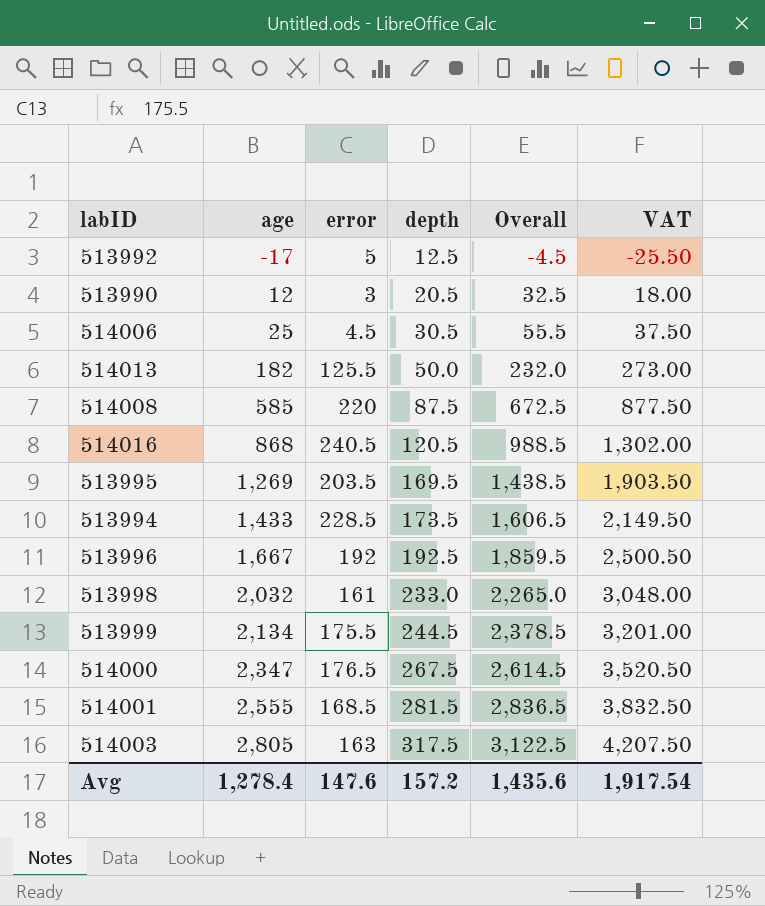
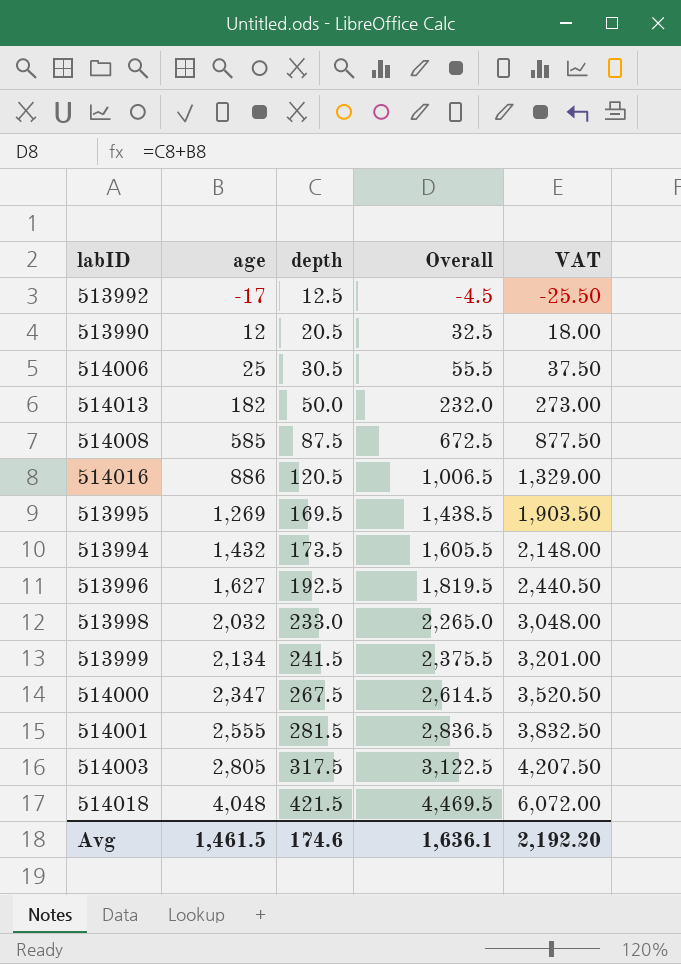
column error | position: 3 -> none
514016 | age: 868 -> 886
514016 | Overall: 988.5 -> 1,006.5
514016 | VAT: 1,302.00 -> 1,329.00
513994 | age: 1,433 -> 1,432
513994 | Overall: 1,606.5 -> 1,605.5
513994 | VAT: 2,149.50 -> 2,148.00
513996 | age: 1,667 -> 1,627
513996 | Overall: 1,859.5 -> 1,819.5
513996 | VAT: 2,500.50 -> 2,440.50
513999 | depth: 244.5 -> 241.5
513999 | Overall: 2,378.5 -> 2,375.5
row 514018: none -> 4,048 | 421.5 | 4,469.5 | 6,072.00
Avg | age: 1,278.4 -> 1,461.5
Avg | depth: 157.2 -> 174.6
Avg | Overall: 1,435.6 -> 1,636.1
Avg | VAT: 1,917.54 -> 2,192.20

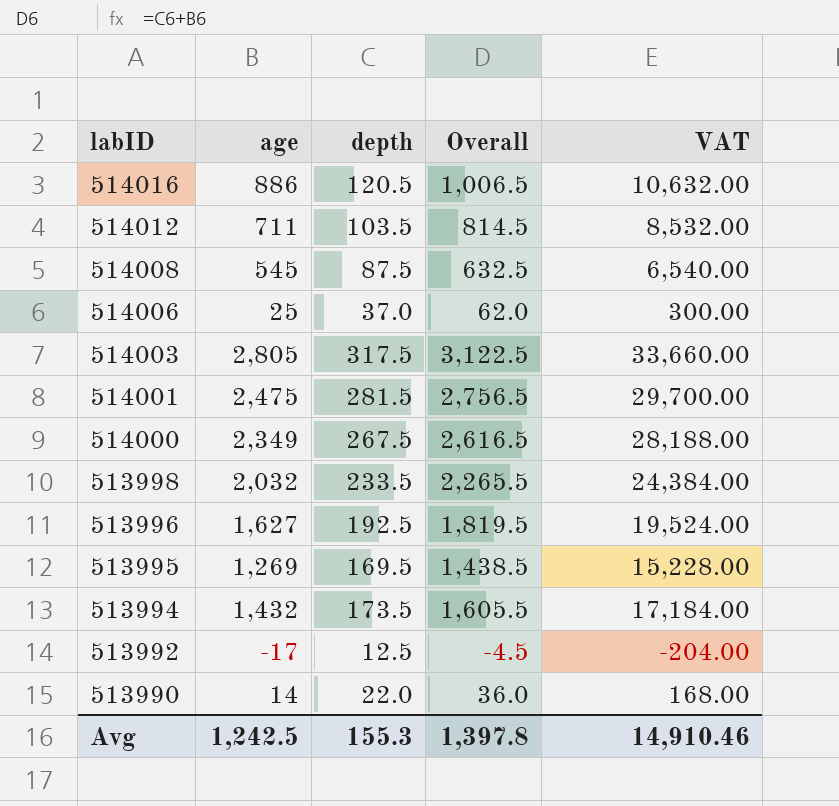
row order: age ascending -> labID descending
column VAT | formula: [age] * 1.5 -> [age] * 12
row 514013: 182 | 50.0 | 232.0 | 273.00 -> none
row 513999: 2,134 | 241.5 | 2,375.5 | 3,201.00 -> none
row 514018: 4,048 | 421.5 | 4,469.5 | 6,072.00 -> none
row 514012: none -> 711 | 103.5 | 814.5 | 8,532.00
514008 | age: 585 -> 545
514008 | Overall: 672.5 -> 632.5
514006 | depth: 30.5 -> 37.0
514006 | Overall: 55.5 -> 62.0
514001 | age: 2,555 -> 2,475
514001 | Overall: 2,836.5 -> 2,756.5
514000 | age: 2,347 -> 2,349
514000 | Overall: 2,614.5 -> 2,616.5
513998 | depth: 233.0 -> 233.5
513998 | Overall: 2,265.0 -> 2,265.5
513990 | age: 12 -> 14
513990 | depth: 20.5 -> 22.0
513990 | Overall: 32.5 -> 36.0
Avg | age: 1,461.5 -> 1,242.5
Avg | depth: 174.6 -> 155.3
Avg | Overall: 1,636.1 -> 1,397.8
Avg | VAT: 2,192.20 -> 14,910.46

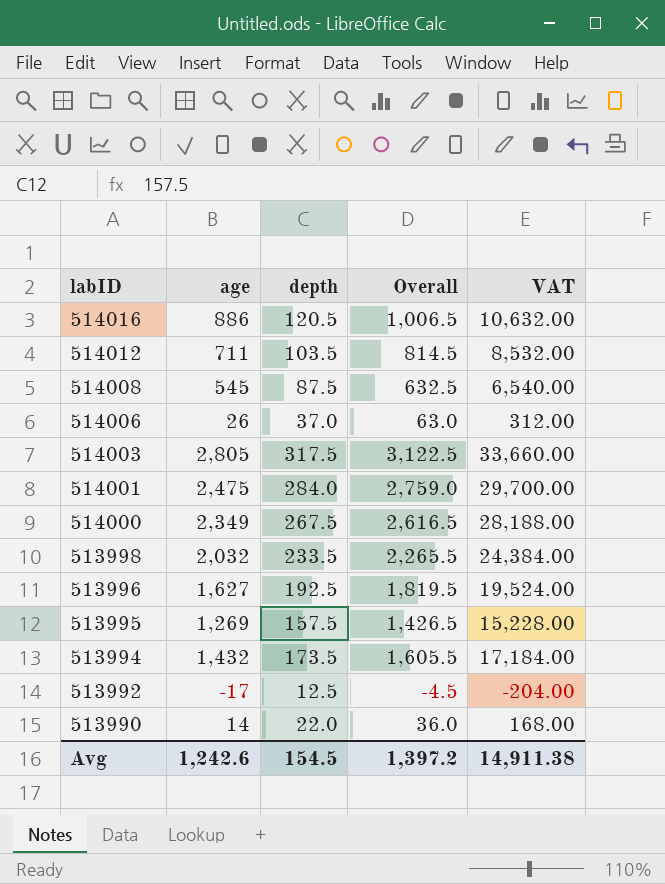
514006 | age: 25 -> 26
514006 | Overall: 62.0 -> 63.0
514006 | VAT: 300.00 -> 312.00
514001 | depth: 281.5 -> 284.0
514001 | Overall: 2,756.5 -> 2,759.0
513995 | depth: 169.5 -> 157.5
513995 | Overall: 1,438.5 -> 1,426.5
Avg | age: 1,242.5 -> 1,242.6
Avg | depth: 155.3 -> 154.5
Avg | Overall: 1,397.8 -> 1,397.2
Avg | VAT: 14,910.46 -> 14,911.38

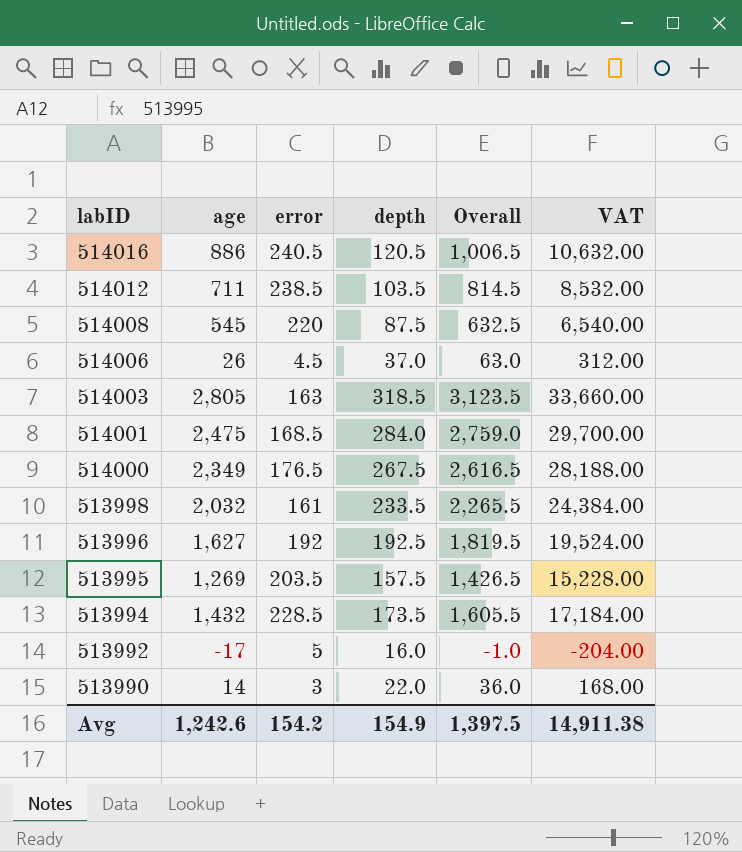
column error | position: none -> 3
514003 | depth: 317.5 -> 318.5
514003 | Overall: 3,122.5 -> 3,123.5
513992 | depth: 12.5 -> 16.0
513992 | Overall: -4.5 -> -1.0
Avg | depth: 154.5 -> 154.9
Avg | Overall: 1,397.2 -> 1,397.5

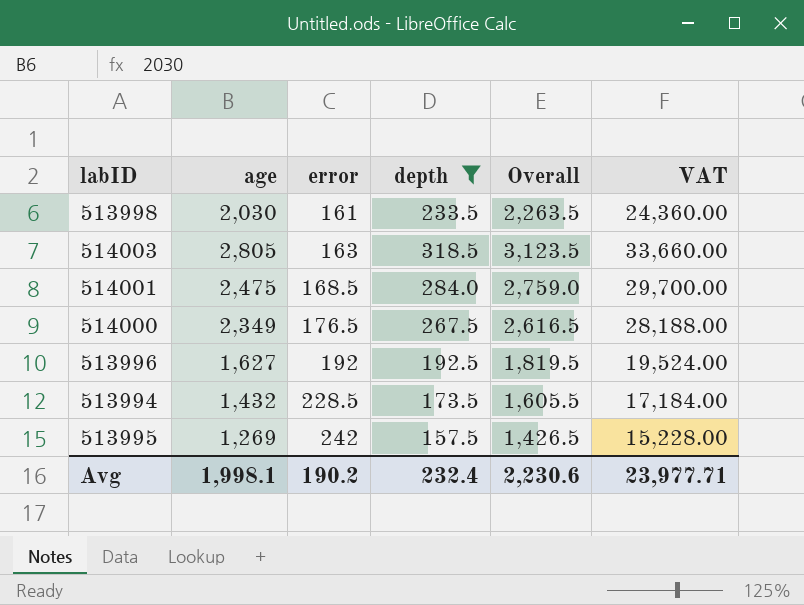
filter: none -> depth >= 157.5
row order: labID descending -> error ascending
513998 | age: 2,032 -> 2,030
513998 | Overall: 2,265.5 -> 2,263.5
513998 | VAT: 24,384.00 -> 24,360.00
513995 | error: 203.5 -> 242
Avg | age: 1,242.6 -> 1,998.1
Avg | error: 154.2 -> 190.2
Avg | depth: 154.9 -> 232.4
Avg | Overall: 1,397.5 -> 2,230.6
Avg | VAT: 14,911.38 -> 23,977.71

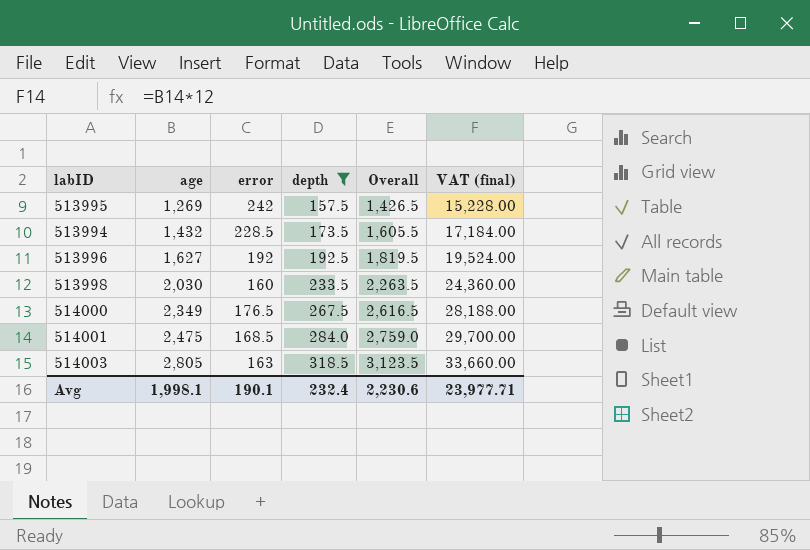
row order: error ascending -> age ascending
column name: VAT -> VAT (final)
513998 | error: 161 -> 160
Avg | error: 190.2 -> 190.1

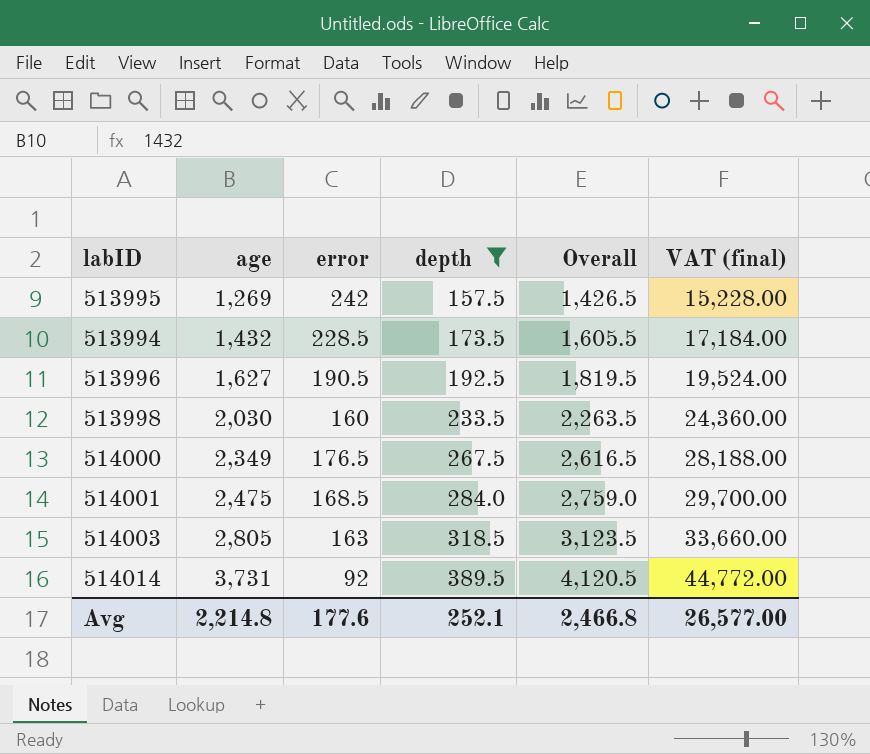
513996 | error: 192 -> 190.5
row 514014: none -> 3,731 | 92 | 389.5 | 4,120.5 | 44,772.00
Avg | age: 1,998.1 -> 2,214.8
Avg | error: 190.1 -> 177.6
Avg | depth: 232.4 -> 252.1
Avg | Overall: 2,230.6 -> 2,466.8
Avg | VAT (final): 23,977.71 -> 26,577.00

